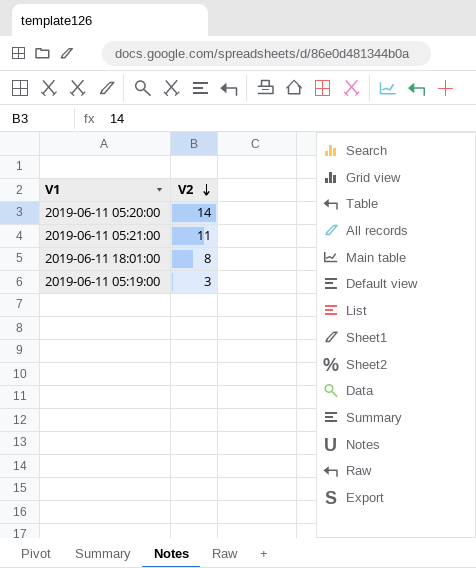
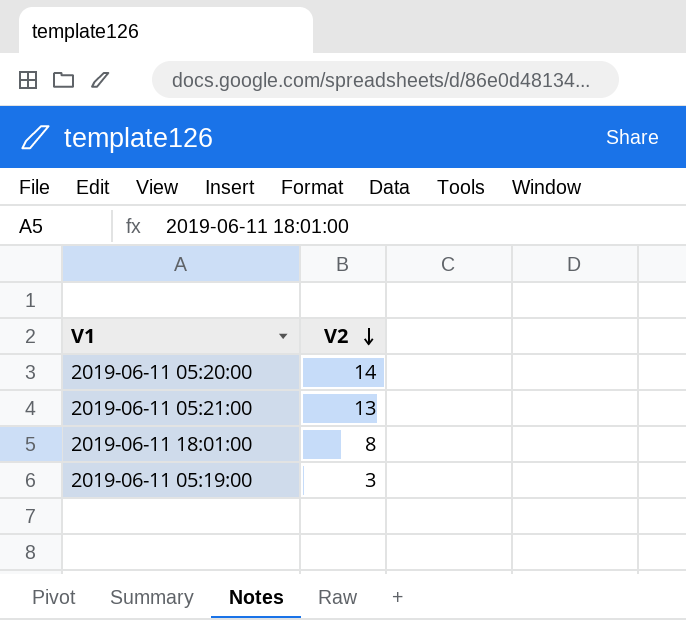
2019-06-11 05:21:00 | V2: 11 -> 13

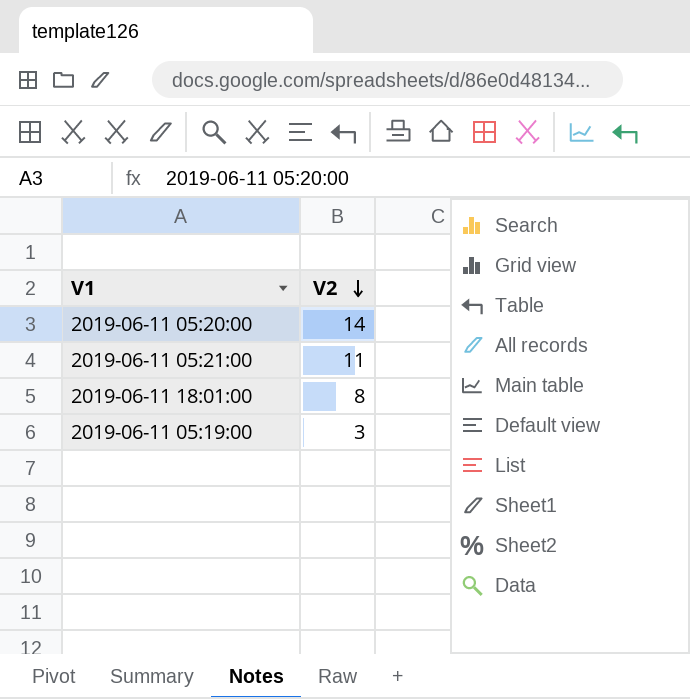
2019-06-11 05:21:00 | V2: 13 -> 11

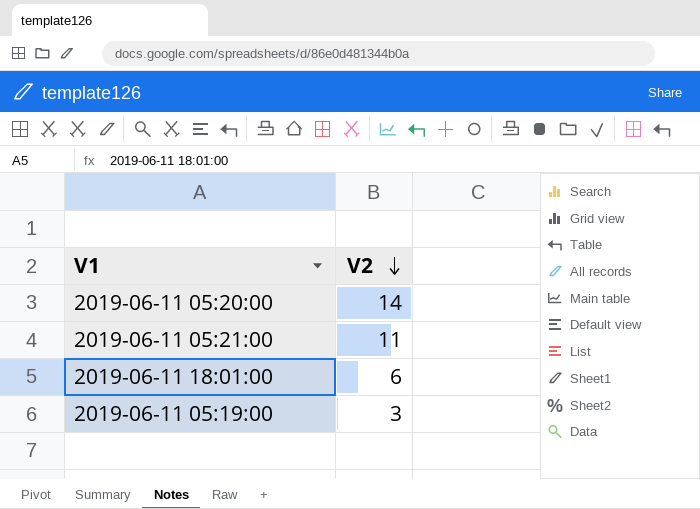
2019-06-11 18:01:00 | V2: 8 -> 6

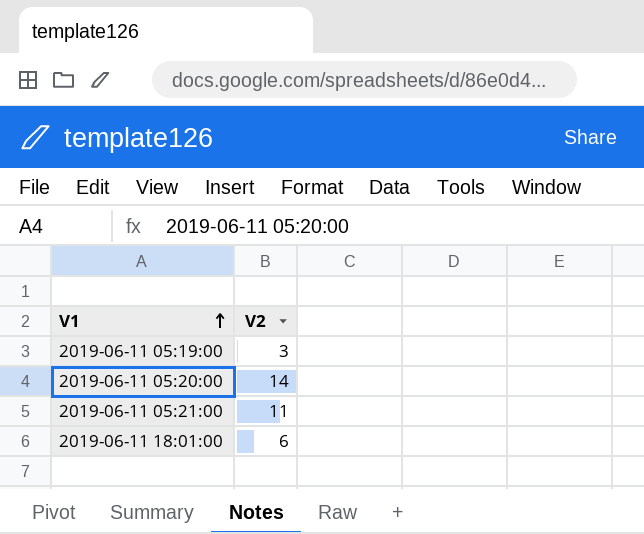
row order: V2 descending -> V1 ascending

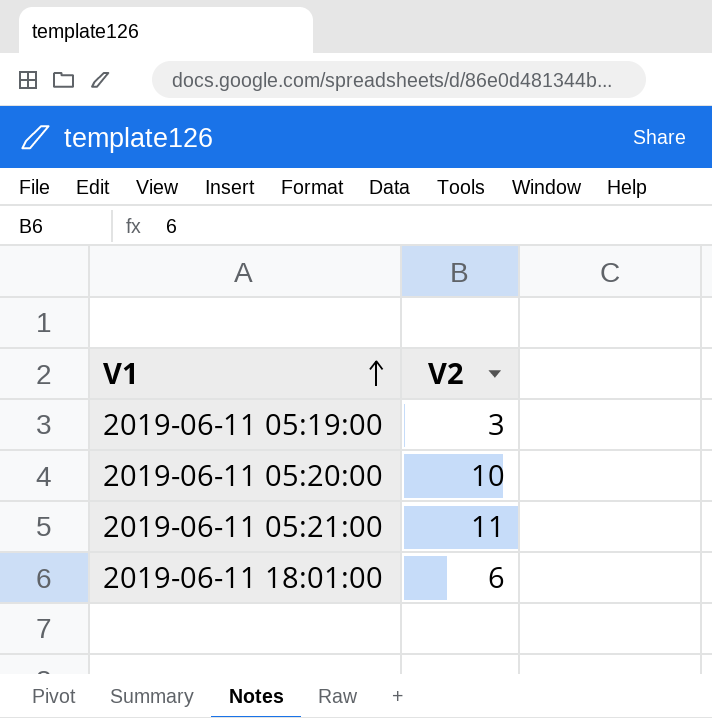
2019-06-11 05:20:00 | V2: 14 -> 10

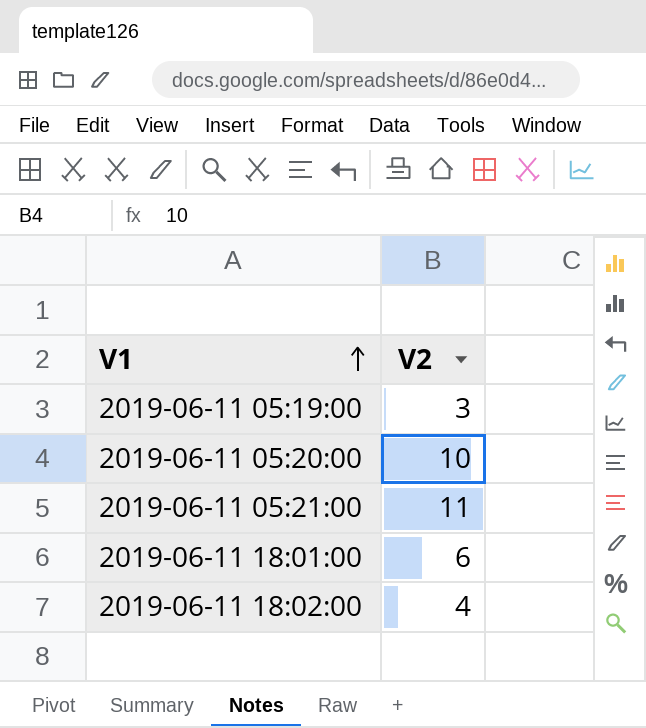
row 2019-06-11 18:02:00: none -> 4

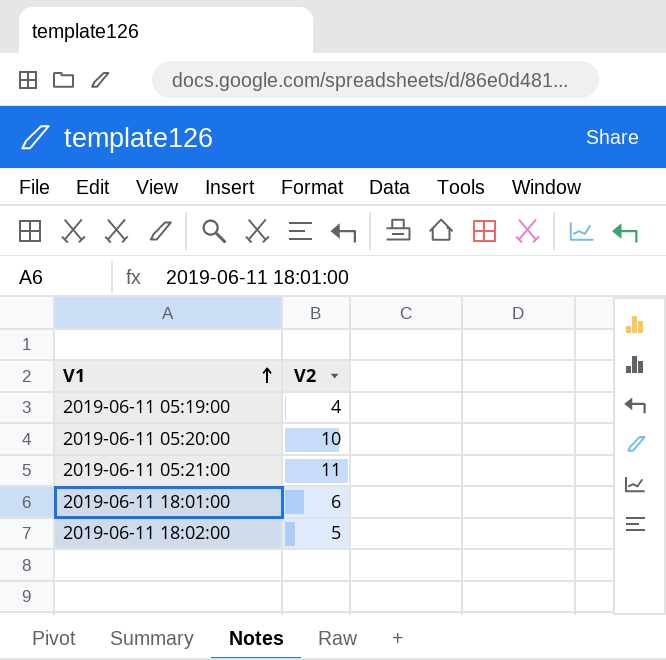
2019-06-11 05:19:00 | V2: 3 -> 4
2019-06-11 18:02:00 | V2: 4 -> 5

